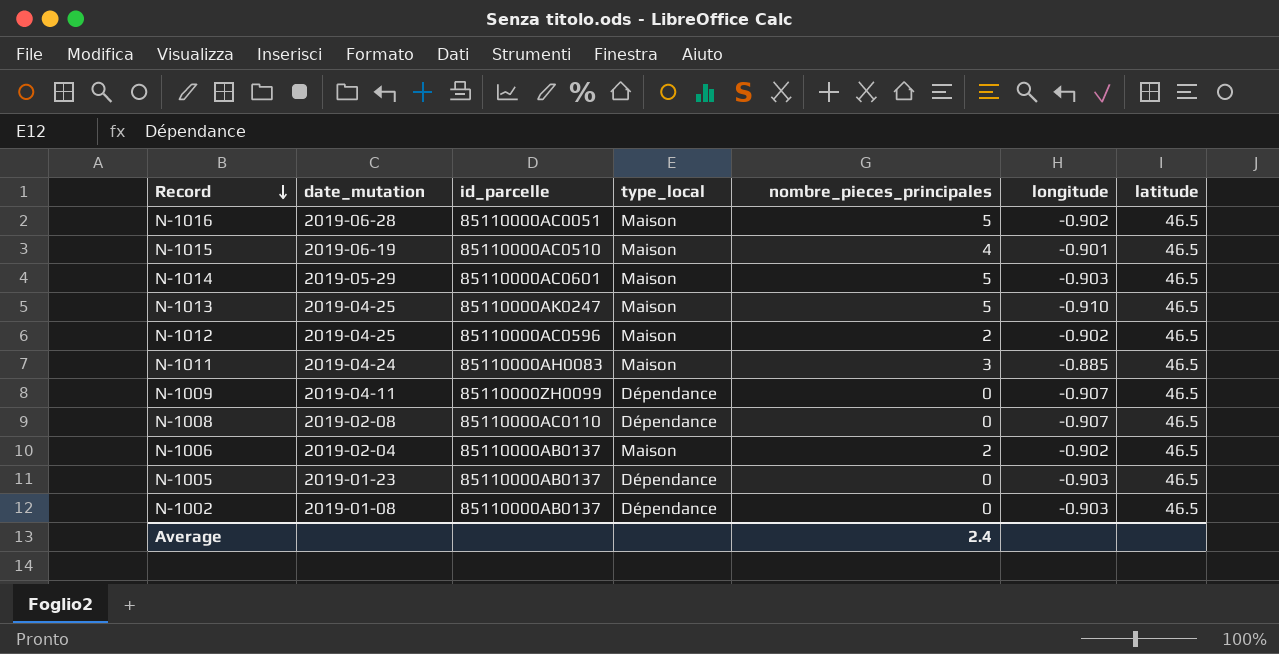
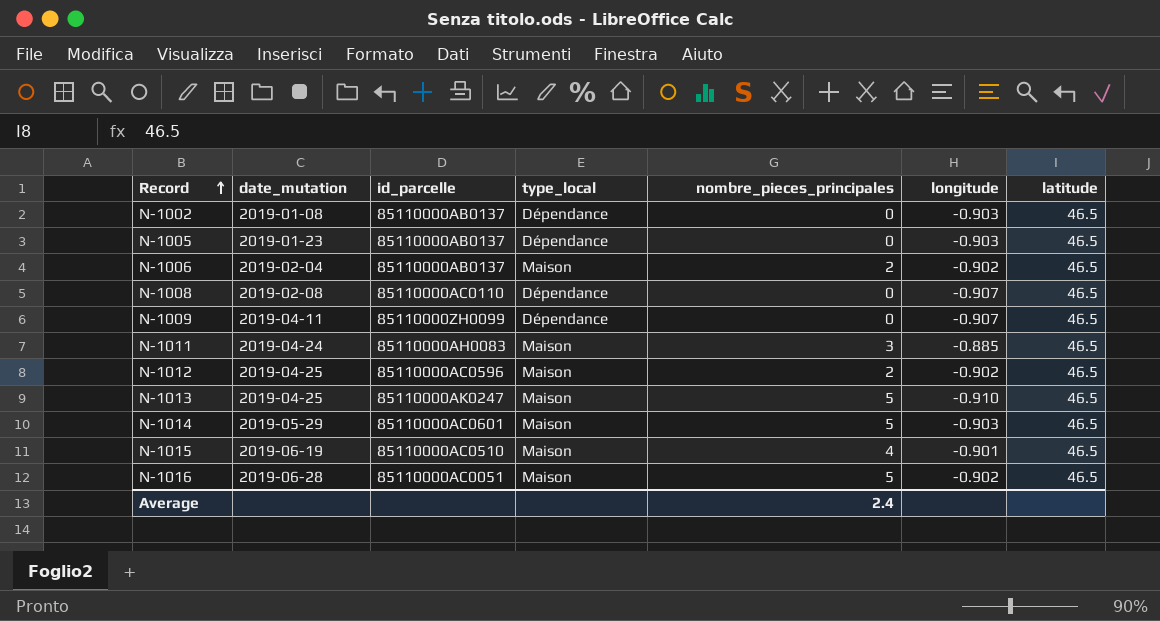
row order: Record descending -> Record ascending

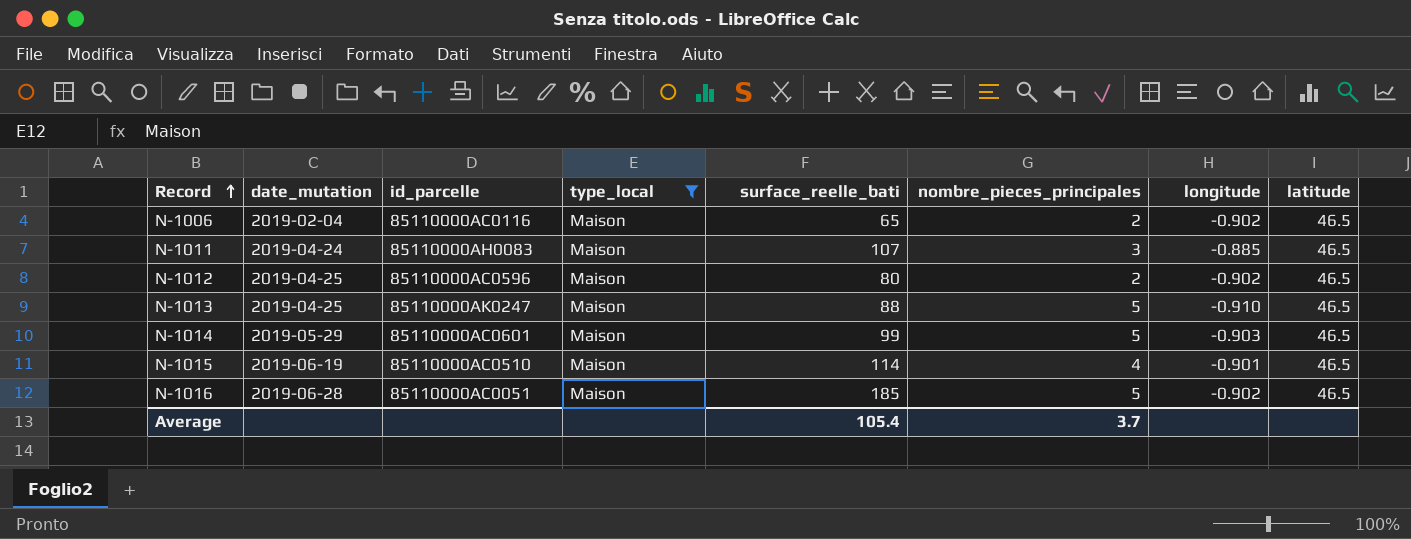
filter: none -> type_local = Maison
column surface_reelle_bati | position: none -> 5
N-1006 | id_parcelle: 85110000AB0137 -> 85110000AC0116
Average | nombre_pieces_principales: 2.4 -> 3.7

